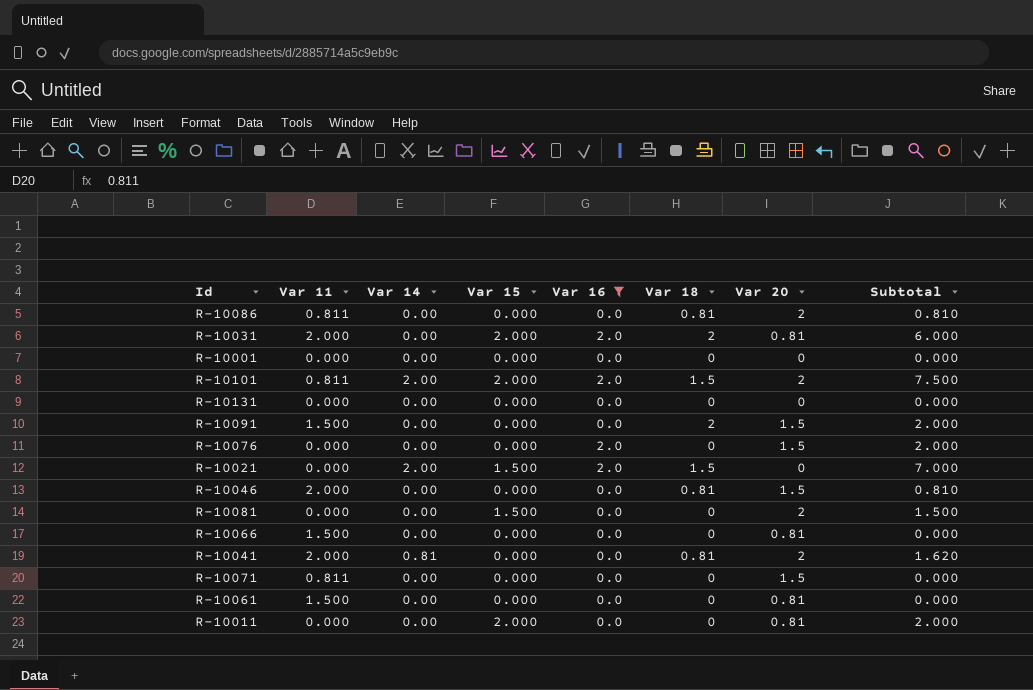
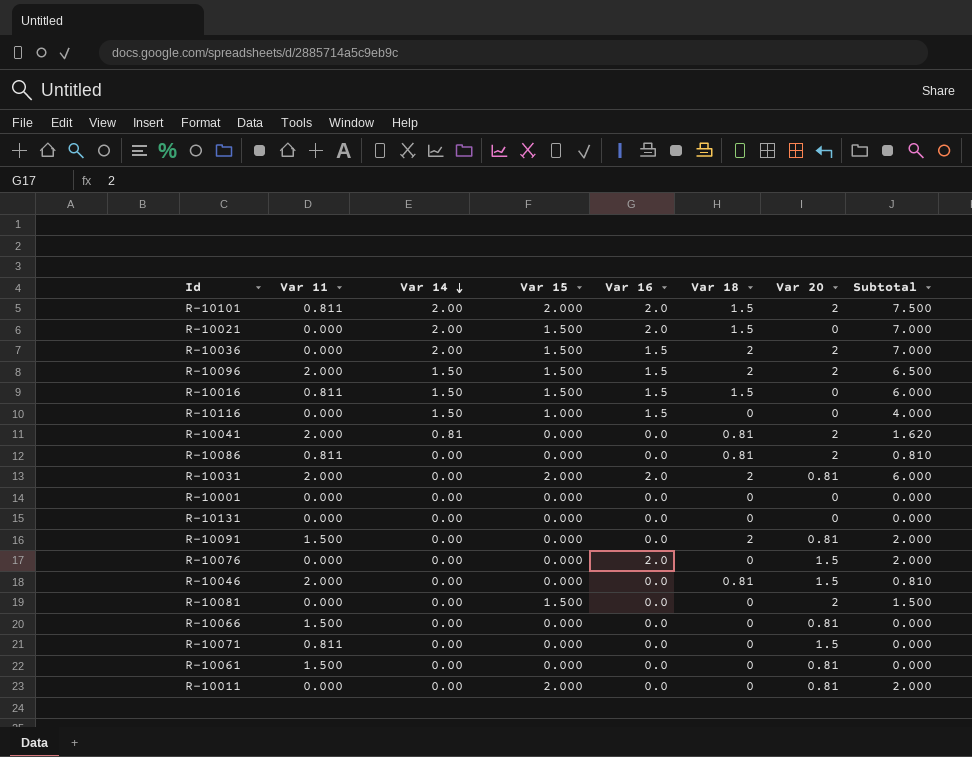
filter: Var 16 != 1.5 -> none
row order: none -> Var 14 descending
R-10091 | Var 20: 1.5 -> 0.81

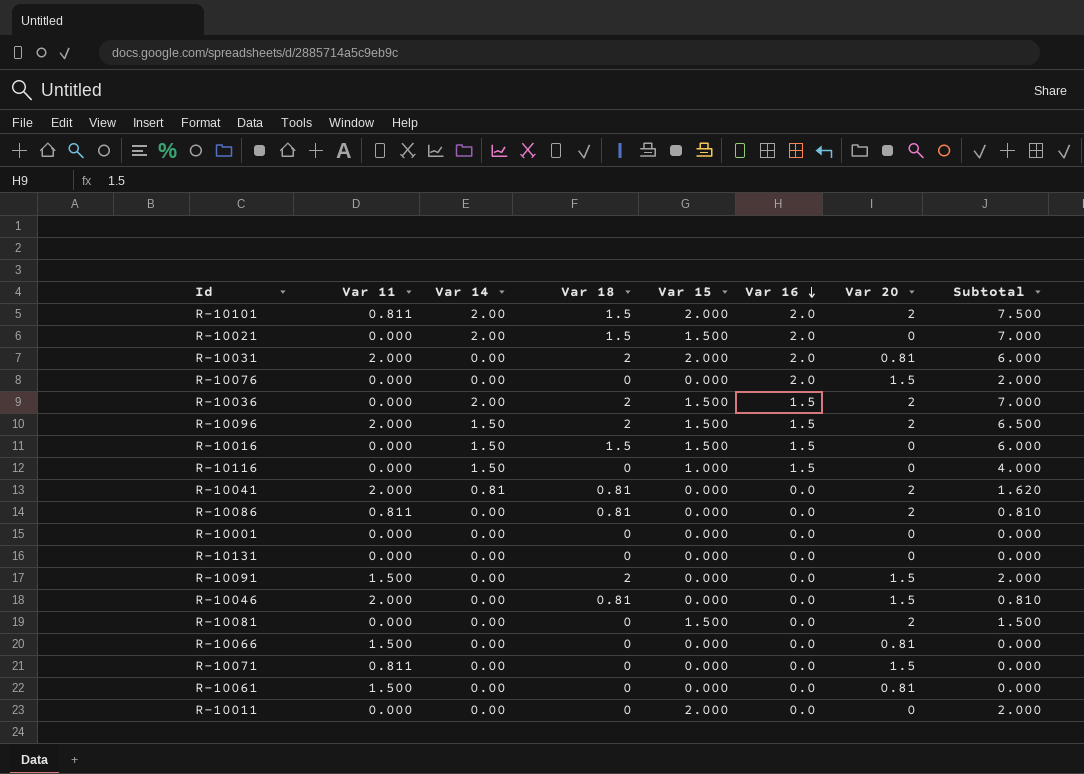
row order: Var 14 descending -> Var 16 descending
column Var 18 | position: 6 -> 4
R-10016 | Var 11: 0.811 -> 0.000
R-10091 | Var 20: 0.81 -> 1.5
R-10011 | Var 20: 0.81 -> 0

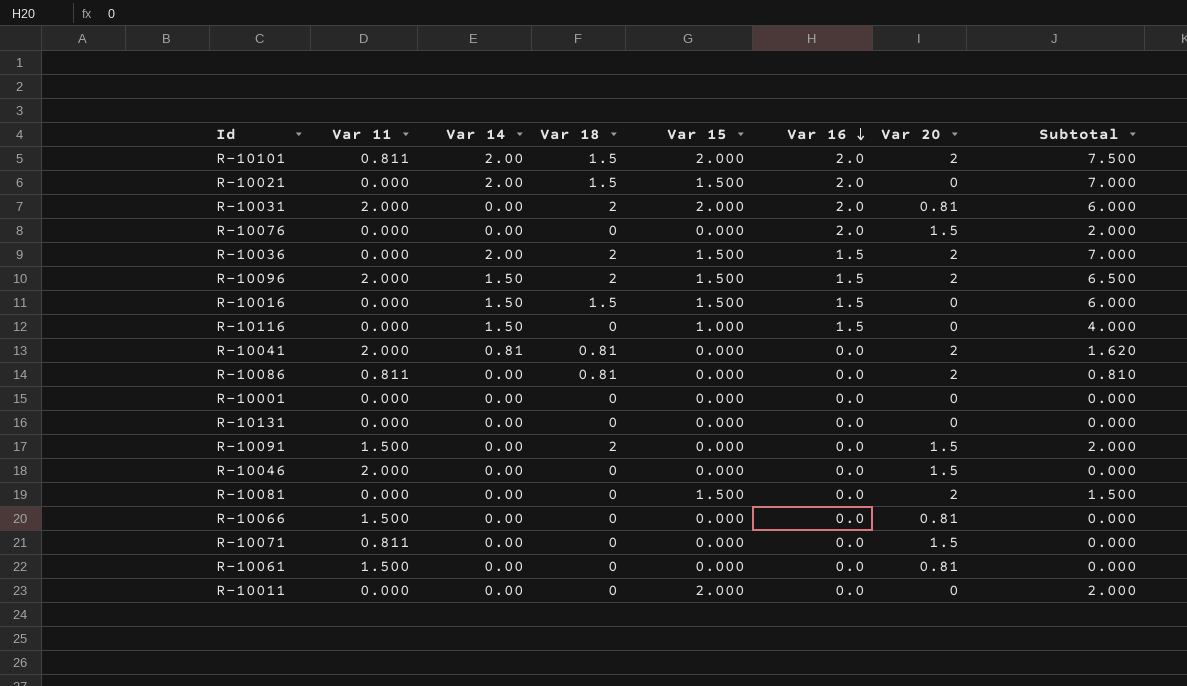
R-10046 | Var 18: 0.81 -> 0
R-10046 | Subtotal: 0.810 -> 0.000

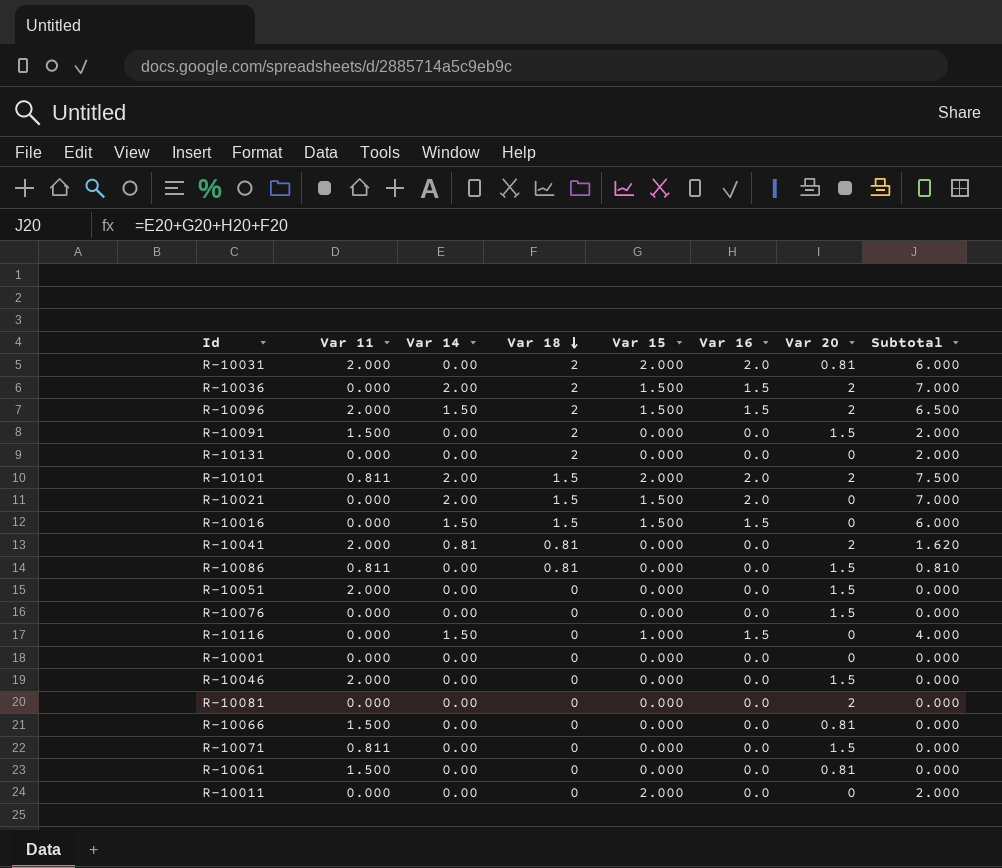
row order: Var 16 descending -> Var 18 descending
R-10131 | Var 18: 0 -> 2
R-10131 | Subtotal: 0.000 -> 2.000
R-10086 | Var 20: 2 -> 1.5
row R-10051: none -> 2.000 | 0.00 | 0 | 0.000 | 0.0 | 1.5 | 0.000
R-10076 | Var 16: 2.0 -> 0.0
R-10076 | Subtotal: 2.000 -> 0.000
R-10081 | Var 15: 1.500 -> 0.000
R-10081 | Subtotal: 1.500 -> 0.000

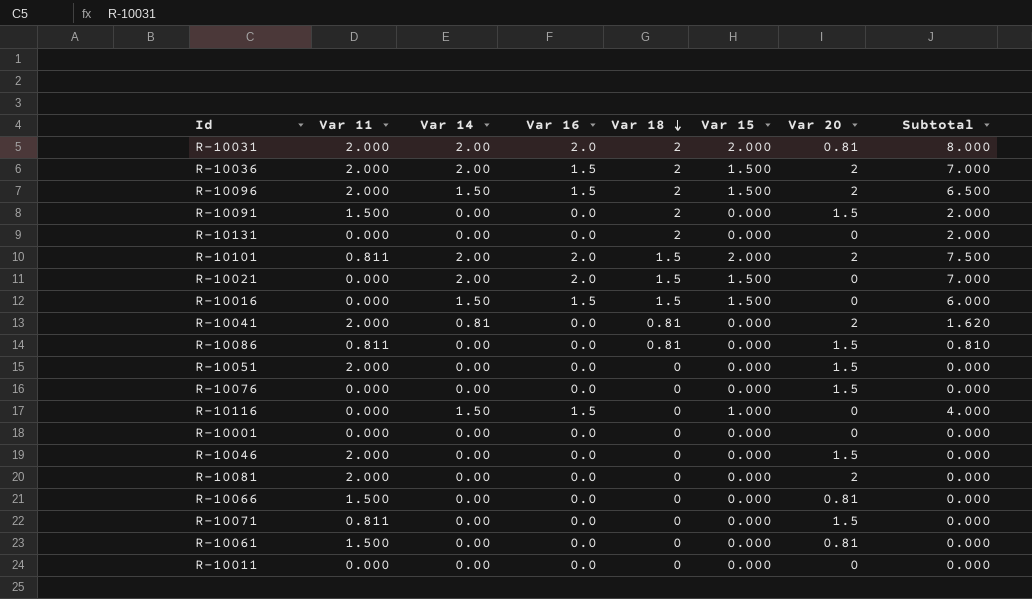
column Var 16 | position: 6 -> 4
R-10031 | Var 14: 0.00 -> 2.00
R-10031 | Subtotal: 6.000 -> 8.000
R-10036 | Var 11: 0.000 -> 2.000
R-10081 | Var 11: 0.000 -> 2.000
R-10011 | Var 15: 2.000 -> 0.000
R-10011 | Subtotal: 2.000 -> 0.000

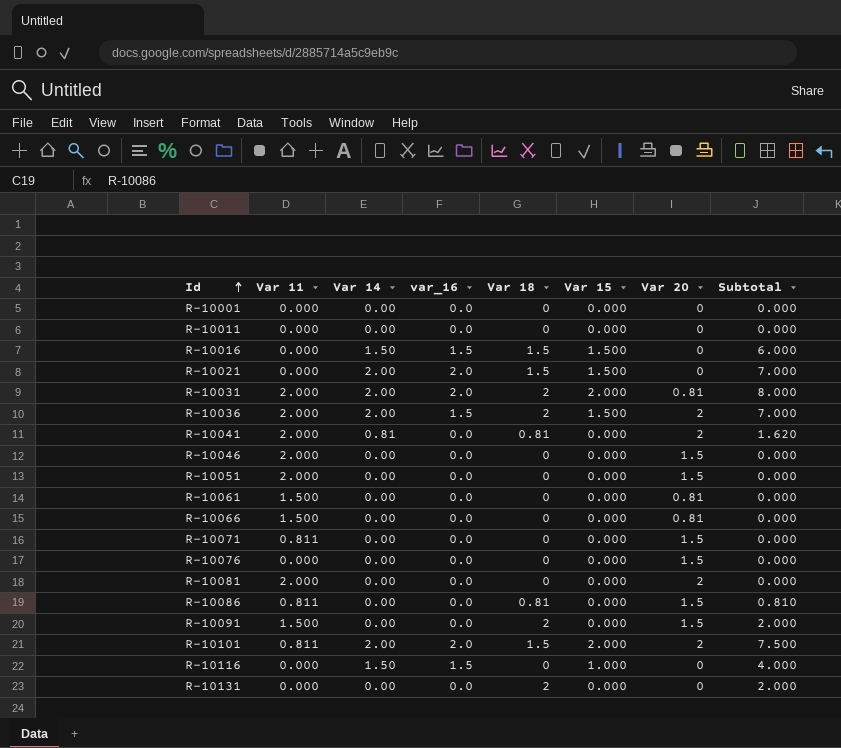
row order: Var 18 descending -> Id ascending
column name: Var 16 -> var_16
row R-10096: 2.000 | 1.50 | 1.5 | 2 | 1.500 | 2 | 6.500 -> none

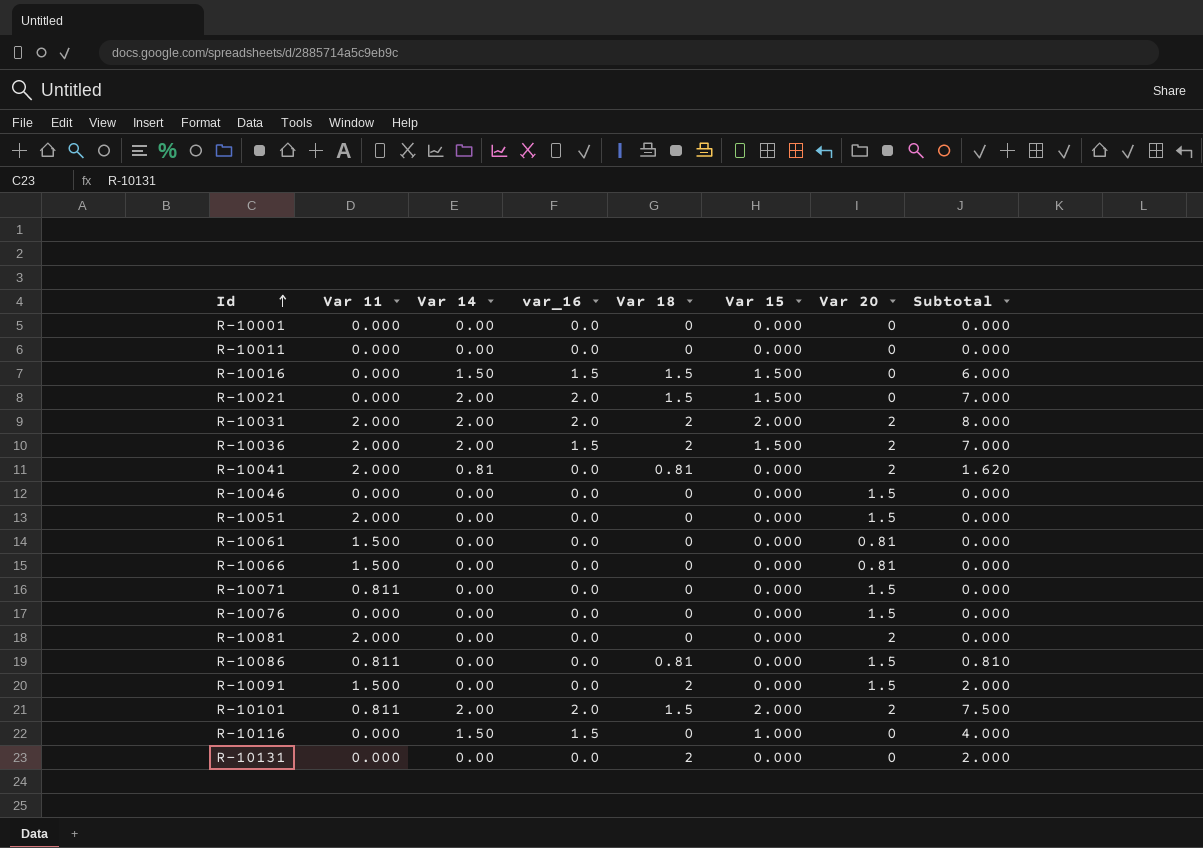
R-10031 | Var 20: 0.81 -> 2
R-10046 | Var 11: 2.000 -> 0.000

